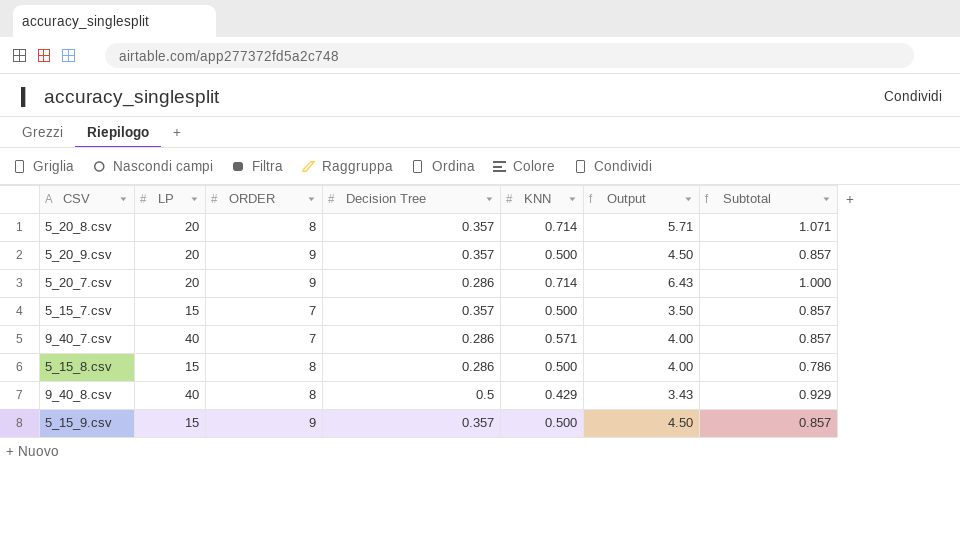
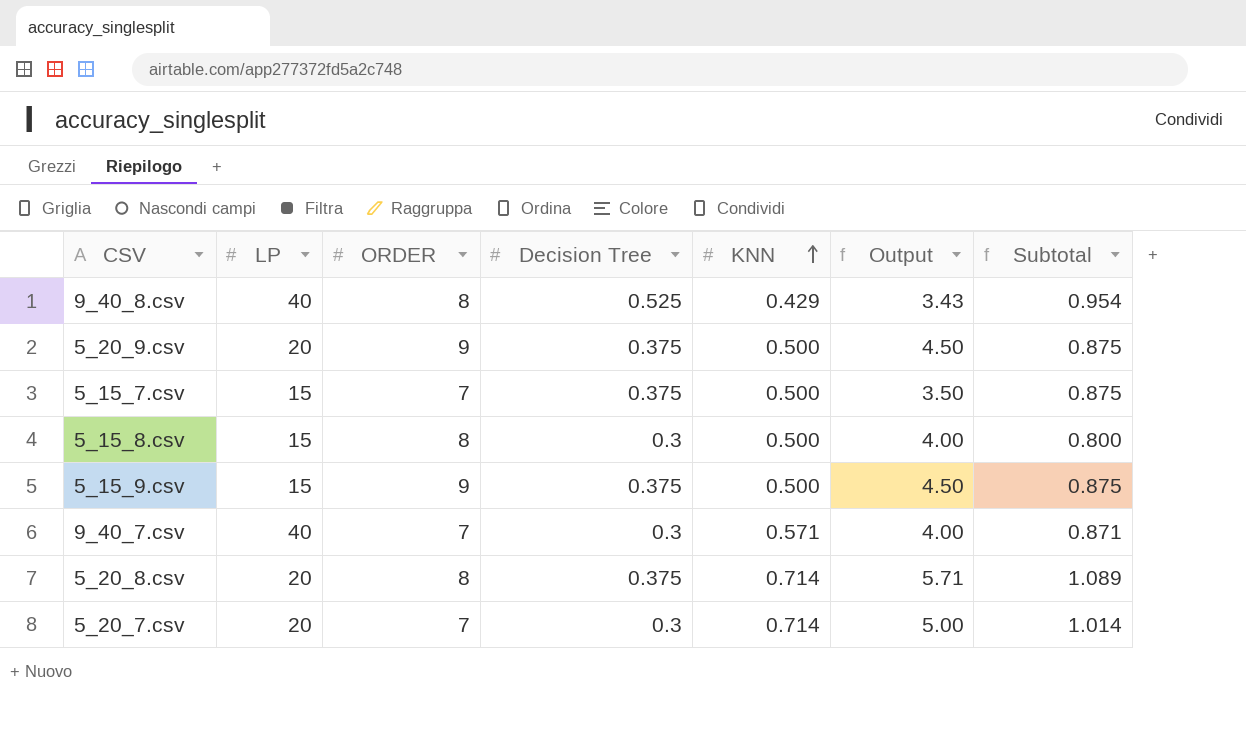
row order: none -> KNN ascending
9_40_8.csv | Decision Tree: 0.5 -> 0.525
9_40_8.csv | Subtotal: 0.929 -> 0.954
5_20_9.csv | Decision Tree: 0.357 -> 0.375
5_20_9.csv | Subtotal: 0.857 -> 0.875
5_15_7.csv | Decision Tree: 0.357 -> 0.375
5_15_7.csv | Subtotal: 0.857 -> 0.875
5_15_8.csv | Decision Tree: 0.286 -> 0.3
5_15_8.csv | Subtotal: 0.786 -> 0.800
5_15_9.csv | Decision Tree: 0.357 -> 0.375
5_15_9.csv | Subtotal: 0.857 -> 0.875
9_40_7.csv | Decision Tree: 0.286 -> 0.3
9_40_7.csv | Subtotal: 0.857 -> 0.871
5_20_8.csv | Decision Tree: 0.357 -> 0.375
5_20_8.csv | Subtotal: 1.071 -> 1.089
5_20_7.csv | ORDER: 9 -> 7
5_20_7.csv | Decision Tree: 0.286 -> 0.3
5_20_7.csv | Output: 6.43 -> 5.00
5_20_7.csv | Subtotal: 1.000 -> 1.014

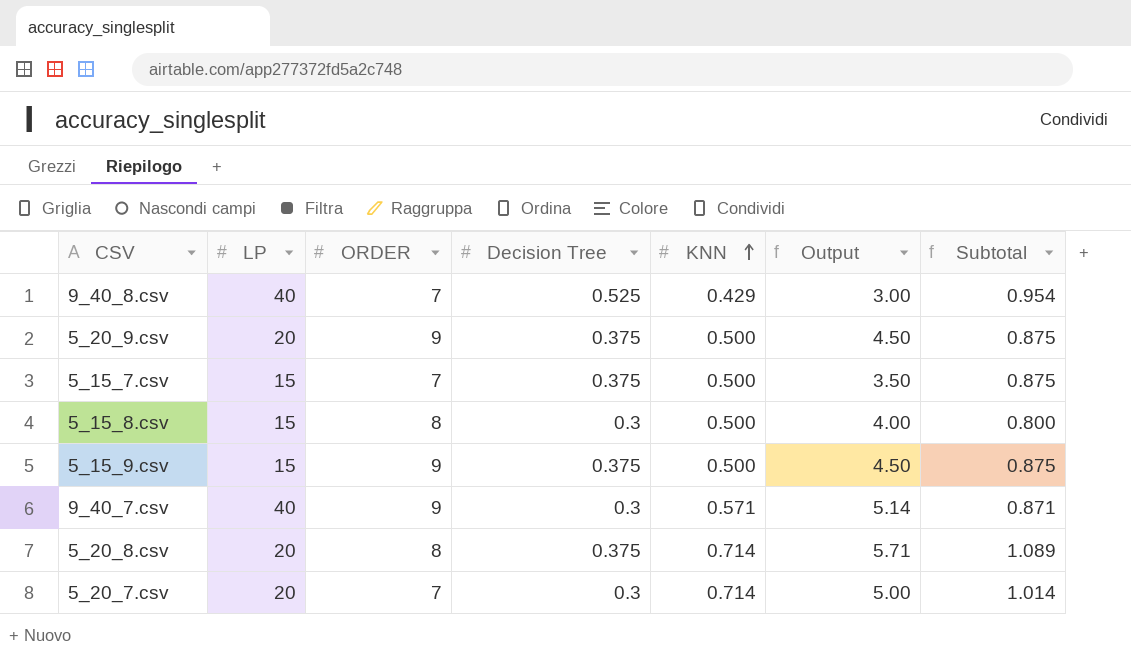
9_40_8.csv | ORDER: 8 -> 7
9_40_8.csv | Output: 3.43 -> 3.00
9_40_7.csv | ORDER: 7 -> 9
9_40_7.csv | Output: 4.00 -> 5.14

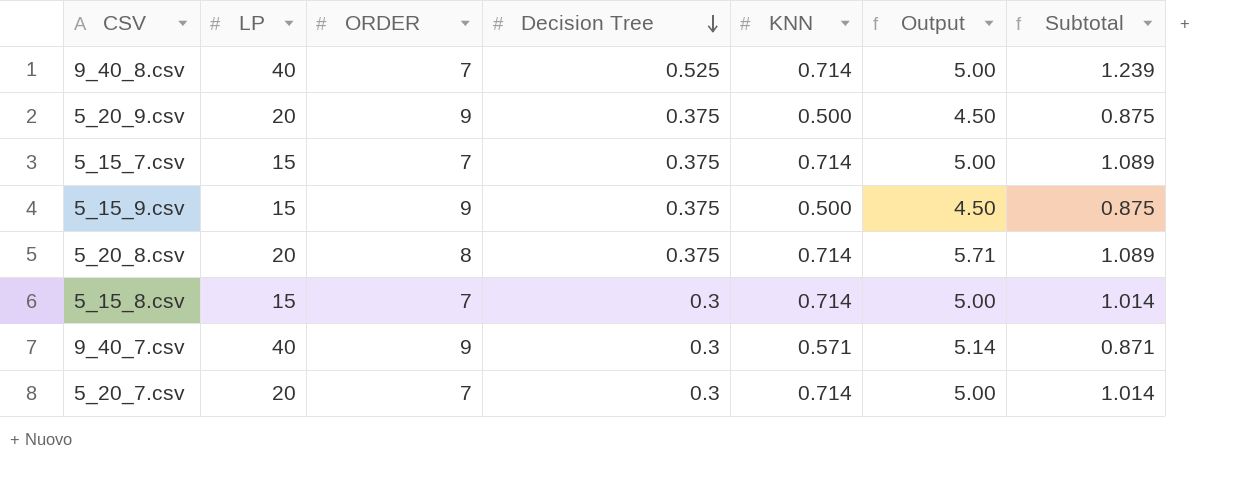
row order: KNN ascending -> Decision Tree descending
9_40_8.csv | KNN: 0.429 -> 0.714
9_40_8.csv | Output: 3.00 -> 5.00
9_40_8.csv | Subtotal: 0.954 -> 1.239
5_15_7.csv | KNN: 0.500 -> 0.714
5_15_7.csv | Output: 3.50 -> 5.00
5_15_7.csv | Subtotal: 0.875 -> 1.089
5_15_8.csv | ORDER: 8 -> 7
5_15_8.csv | KNN: 0.500 -> 0.714
5_15_8.csv | Output: 4.00 -> 5.00
5_15_8.csv | Subtotal: 0.800 -> 1.014

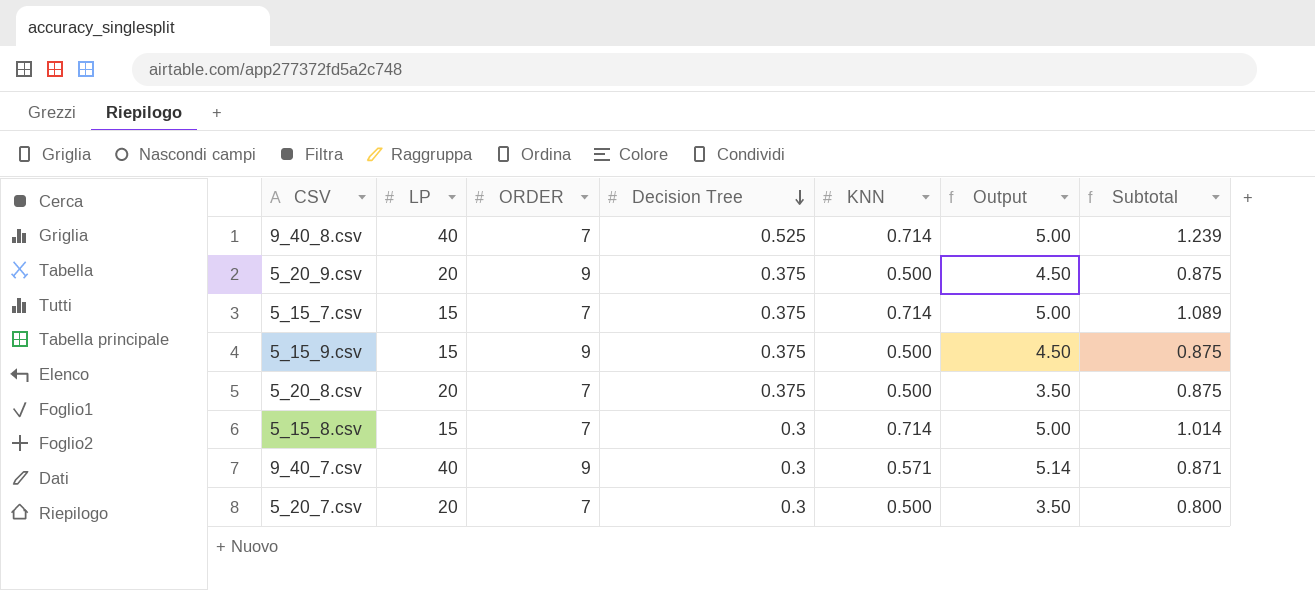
5_20_8.csv | ORDER: 8 -> 7
5_20_8.csv | KNN: 0.714 -> 0.500
5_20_8.csv | Output: 5.71 -> 3.50
5_20_8.csv | Subtotal: 1.089 -> 0.875
5_20_7.csv | KNN: 0.714 -> 0.500
5_20_7.csv | Output: 5.00 -> 3.50
5_20_7.csv | Subtotal: 1.014 -> 0.800

